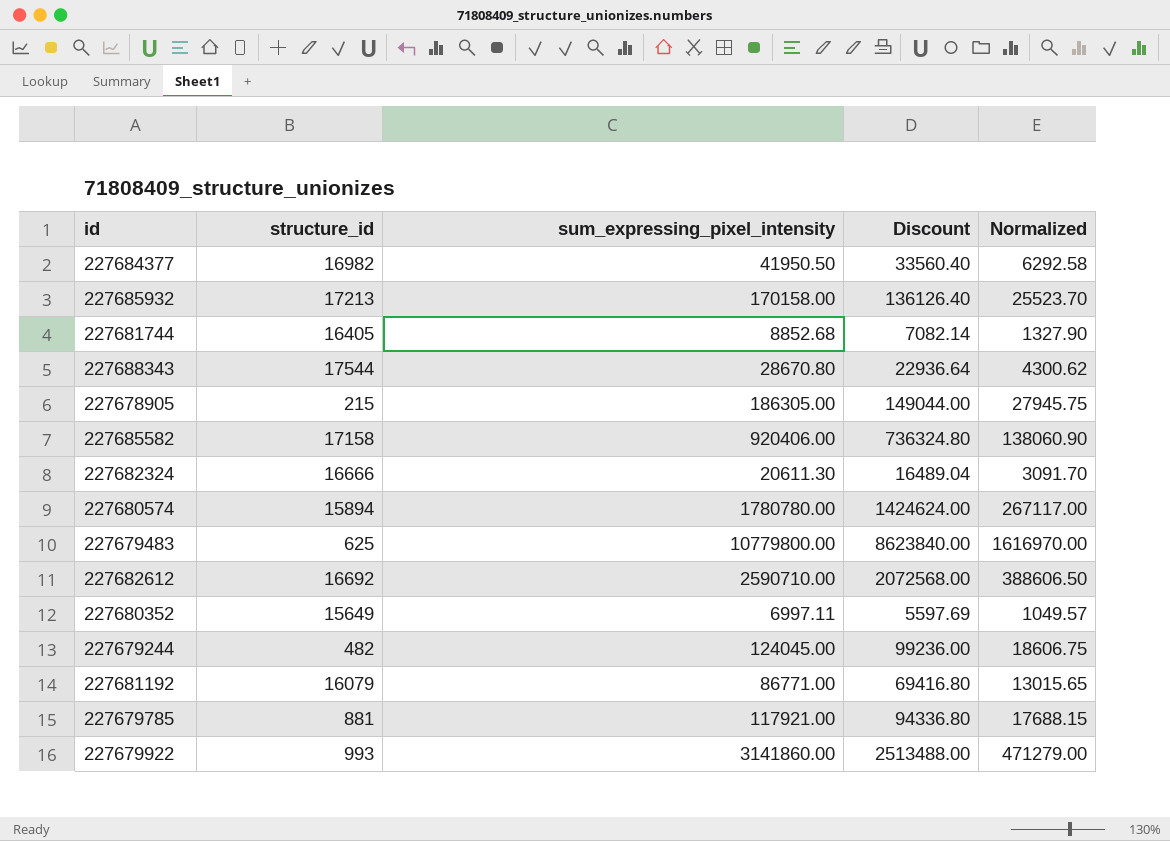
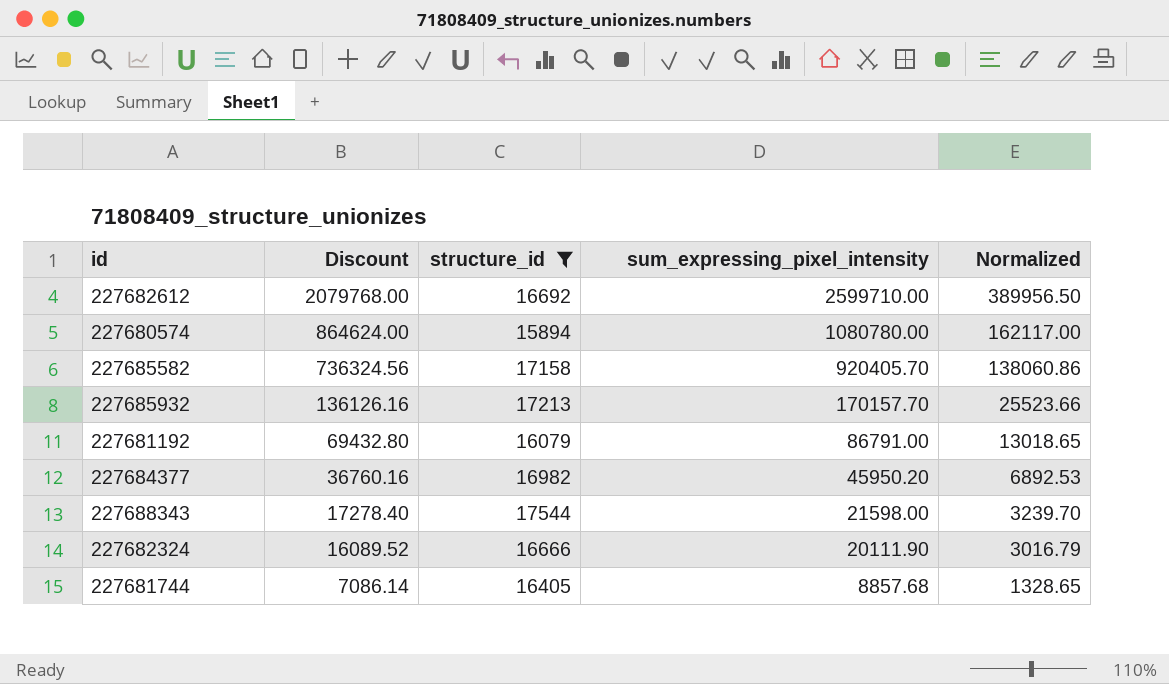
filter: none -> structure_id >= 15894
row order: none -> Discount descending
column Discount | position: 4 -> 2
227682612 | Discount: 2072568.00 -> 2079768.00
227682612 | sum_expressing_pixel_intensity: 2590710.00 -> 2599710.00
227682612 | Normalized: 388606.50 -> 389956.50
227680574 | Discount: 1424624.00 -> 864624.00
227680574 | sum_expressing_pixel_intensity: 1780780.00 -> 1080780.00
227680574 | Normalized: 267117.00 -> 162117.00
227685582 | Discount: 736324.80 -> 736324.56
227685582 | sum_expressing_pixel_intensity: 920406.00 -> 920405.70
227685582 | Normalized: 138060.90 -> 138060.86
227685932 | Discount: 136126.40 -> 136126.16
227685932 | sum_expressing_pixel_intensity: 170158.00 -> 170157.70
227685932 | Normalized: 25523.70 -> 25523.66
227681192 | Discount: 69416.80 -> 69432.80
227681192 | sum_expressing_pixel_intensity: 86771.00 -> 86791.00
227681192 | Normalized: 13015.65 -> 13018.65
227684377 | Discount: 33560.40 -> 36760.16
227684377 | sum_expressing_pixel_intensity: 41950.50 -> 45950.20
227684377 | Normalized: 6292.58 -> 6892.53
227688343 | Discount: 22936.64 -> 17278.40
227688343 | sum_expressing_pixel_intensity: 28670.80 -> 21598.00
227688343 | Normalized: 4300.62 -> 3239.70
227682324 | Discount: 16489.04 -> 16089.52
227682324 | sum_expressing_pixel_intensity: 20611.30 -> 20111.90
227682324 | Normalized: 3091.70 -> 3016.79
227681744 | Discount: 7082.14 -> 7086.14
227681744 | sum_expressing_pixel_intensity: 8852.68 -> 8857.68
227681744 | Normalized: 1327.90 -> 1328.65

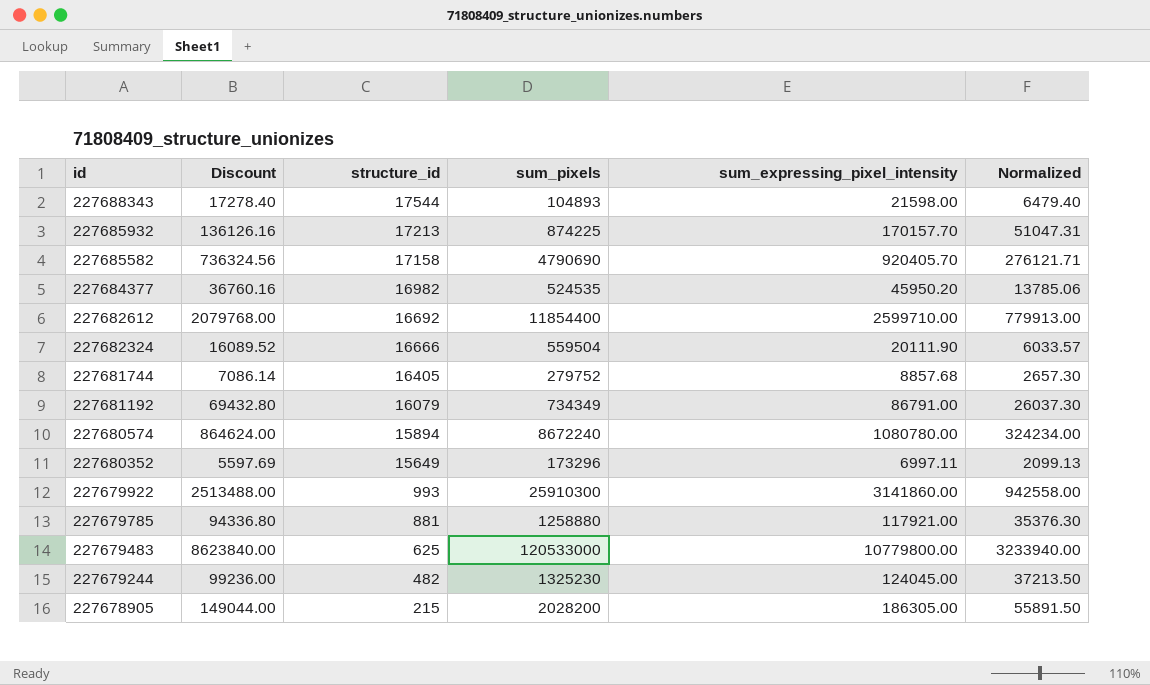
filter: structure_id >= 15894 -> none
row order: Discount descending -> id descending
column sum_pixels | position: none -> 4
column Normalized | formula: [sum_expressing_pixel_intensity] * 0.15 -> [sum_expressing_pixel_intensity] * 0.3

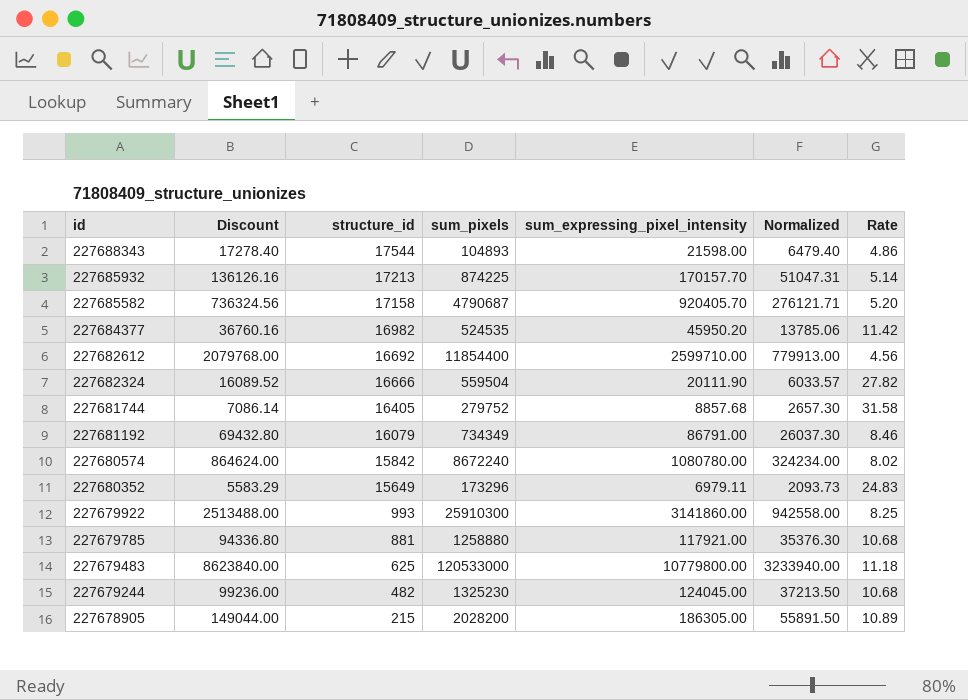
column Rate | formula: none -> [sum_pixels] / [sum_expressing_pixel_intensity]
227685582 | sum_pixels: 4790690 -> 4790687
227680574 | structure_id: 15894 -> 15842
227680352 | Discount: 5597.69 -> 5583.29
227680352 | sum_expressing_pixel_intensity: 6997.11 -> 6979.11
227680352 | Normalized: 2099.13 -> 2093.73

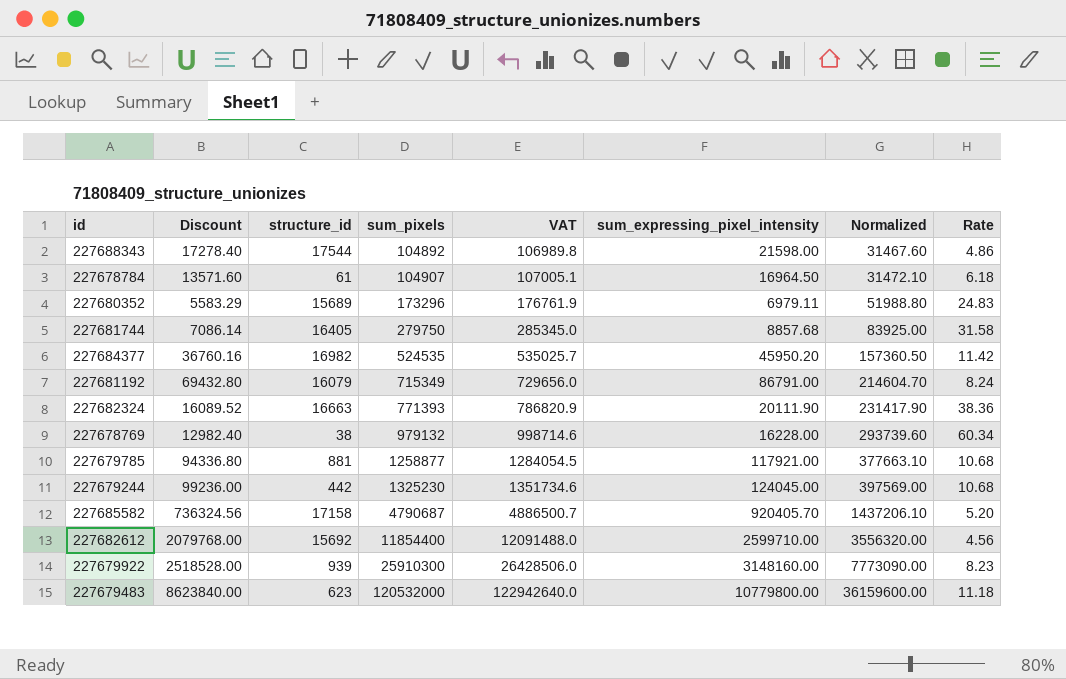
row order: id descending -> sum_pixels ascending
column VAT | formula: none -> [sum_pixels] * 1.02
column Normalized | formula: [sum_expressing_pixel_intensity] * 0.3 -> [sum_pixels] * 0.3
row 227685932: 136126.16 | 17213 | 874225 | 170157.70 | 51047.31 | 5.14 -> none
row 227680574: 864624.00 | 15842 | 8672240 | 1080780.00 | 324234.00 | 8.02 -> none
row 227678905: 149044.00 | 215 | 2028200 | 186305.00 | 55891.50 | 10.89 -> none
227688343 | sum_pixels: 104893 -> 104892
row 227678784: none -> 13571.60 | 61 | 104907 | 107005.1 | 16964.50 | 31472.10 | 6.18
227680352 | structure_id: 15649 -> 15689
227681744 | sum_pixels: 279752 -> 279750
227681192 | sum_pixels: 734349 -> 715349
227681192 | Rate: 8.46 -> 8.24
227682324 | structure_id: 16666 -> 16663
227682324 | sum_pixels: 559504 -> 771393
227682324 | Rate: 27.82 -> 38.36
row 227678769: none -> 12982.40 | 38 | 979132 | 998714.6 | 16228.00 | 293739.60 | 60.34
227679785 | sum_pixels: 1258880 -> 1258877
227679244 | structure_id: 482 -> 442
227682612 | structure_id: 16692 -> 15692
227679922 | Discount: 2513488.00 -> 2518528.00
227679922 | structure_id: 993 -> 939
227679922 | sum_expressing_pixel_intensity: 3141860.00 -> 3148160.00
227679922 | Rate: 8.25 -> 8.23
227679483 | structure_id: 625 -> 623
227679483 | sum_pixels: 120533000 -> 120532000

